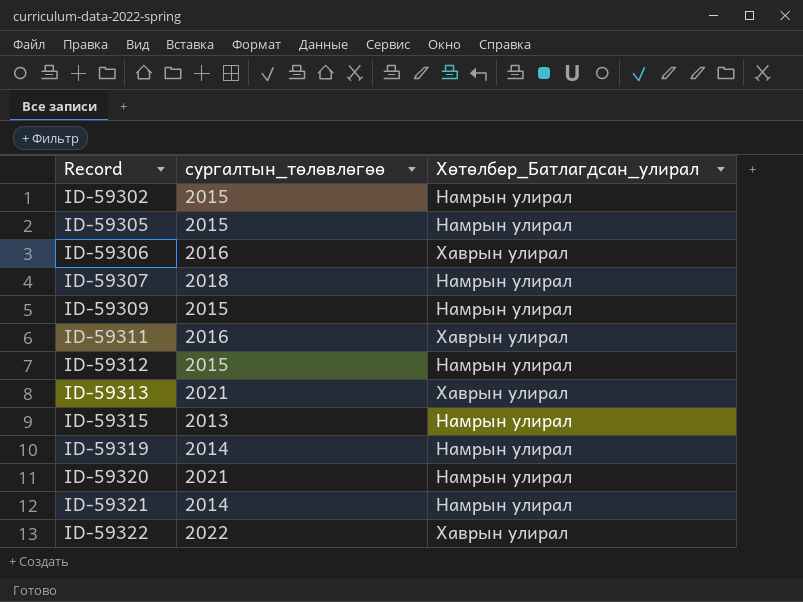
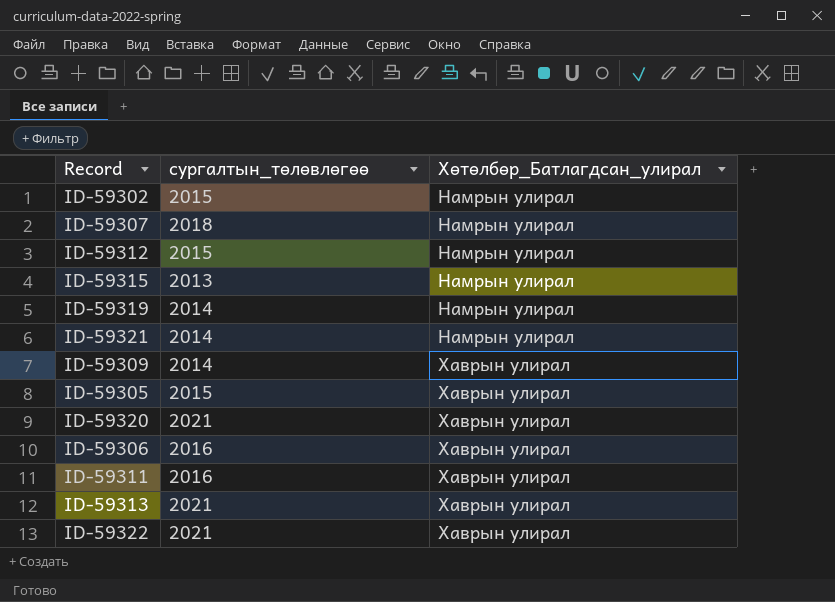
row order: Record ascending -> Хөтөлбөр_Батлагдсан_улирал ascending
ID-59309 | сургалтын_төлөвлөгөө: 2015 -> 2014
ID-59309 | Хөтөлбөр_Батлагдсан_улирал: Намрын улирал -> Хаврын улирал
ID-59305 | Хөтөлбөр_Батлагдсан_улирал: Намрын улирал -> Хаврын улирал
ID-59320 | Хөтөлбөр_Батлагдсан_улирал: Намрын улирал -> Хаврын улирал
ID-59322 | сургалтын_төлөвлөгөө: 2022 -> 2021

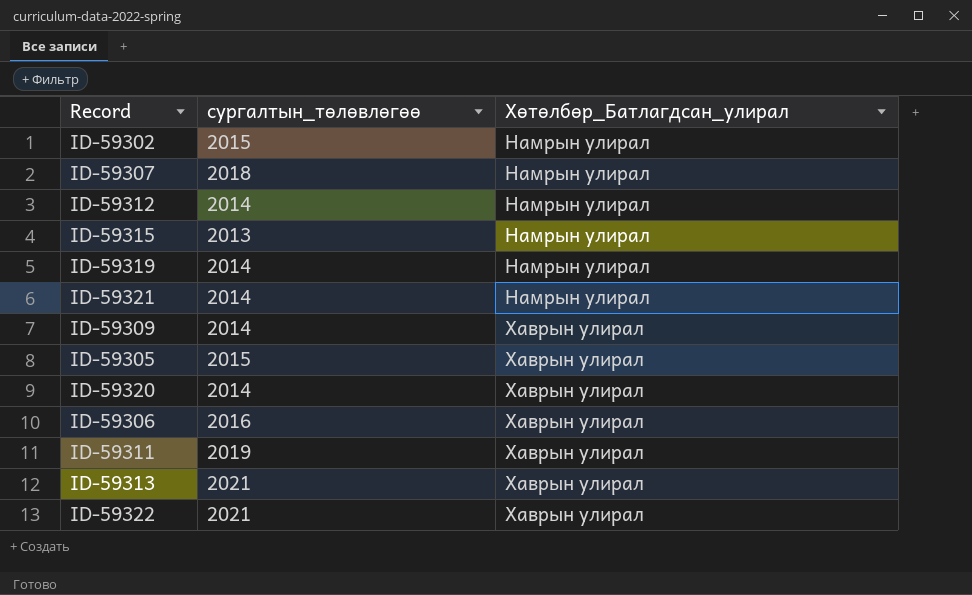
ID-59312 | сургалтын_төлөвлөгөө: 2015 -> 2014
ID-59320 | сургалтын_төлөвлөгөө: 2021 -> 2014
ID-59311 | сургалтын_төлөвлөгөө: 2016 -> 2019

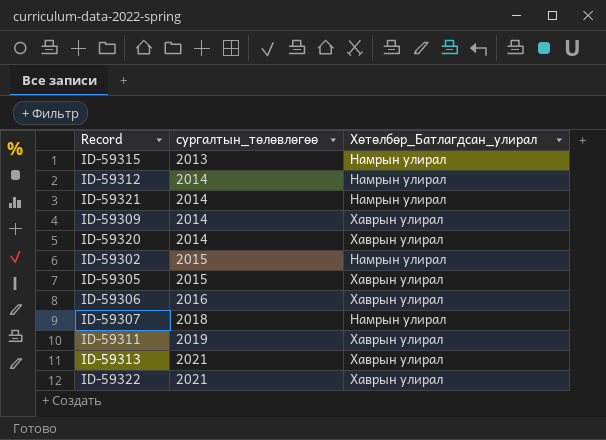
row order: Хөтөлбөр_Батлагдсан_улирал ascending -> сургалтын_төлөвлөгөө ascending
row ID-59319: 2014 | Намрын улирал -> none

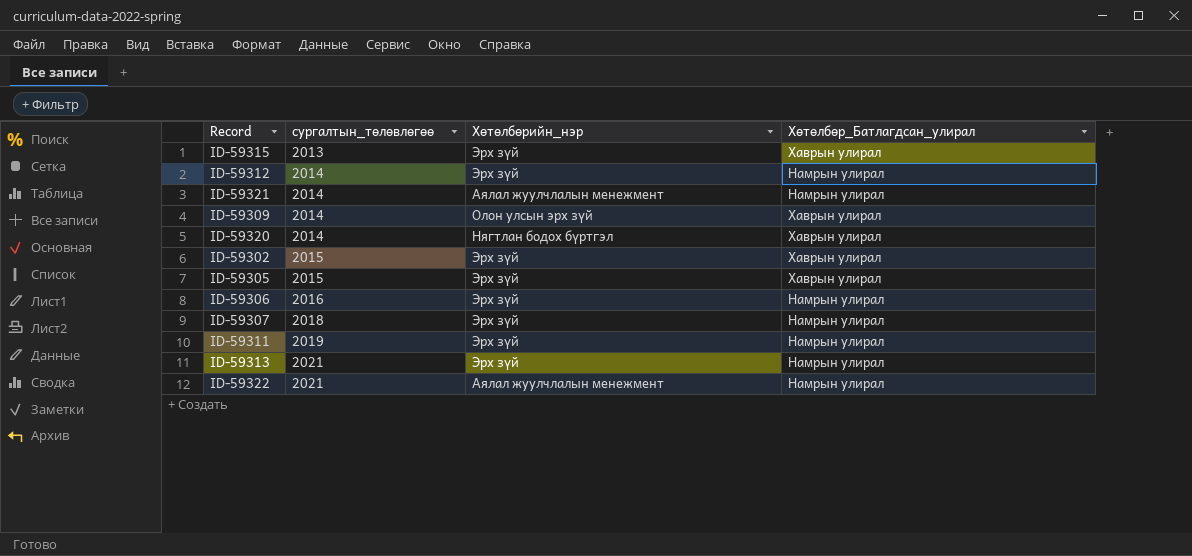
column Хөтөлбөрийн_нэр | position: none -> 3
ID-59315 | Хөтөлбөр_Батлагдсан_улирал: Намрын улирал -> Хаврын улирал
ID-59302 | Хөтөлбөр_Батлагдсан_улирал: Намрын улирал -> Хаврын улирал
ID-59306 | Хөтөлбөр_Батлагдсан_улирал: Хаврын улирал -> Намрын улирал
ID-59311 | Хөтөлбөр_Батлагдсан_улирал: Хаврын улирал -> Намрын улирал
ID-59313 | Хөтөлбөр_Батлагдсан_улирал: Хаврын улирал -> Намрын улирал
ID-59322 | Хөтөлбөр_Батлагдсан_улирал: Хаврын улирал -> Намрын улирал

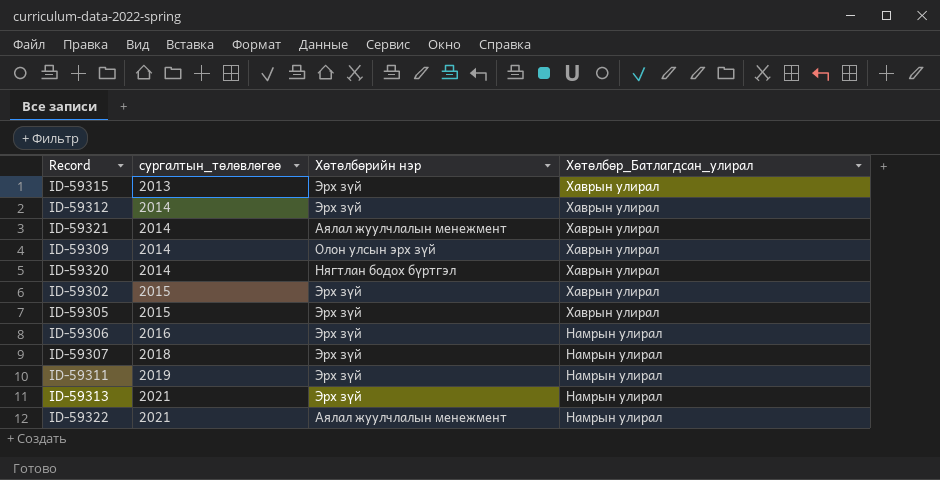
column name: Хөтөлбөрийн_нэр -> Хөтөлбөрийн нэр
ID-59312 | Хөтөлбөр_Батлагдсан_улирал: Намрын улирал -> Хаврын улирал
ID-59321 | Хөтөлбөр_Батлагдсан_улирал: Намрын улирал -> Хаврын улирал

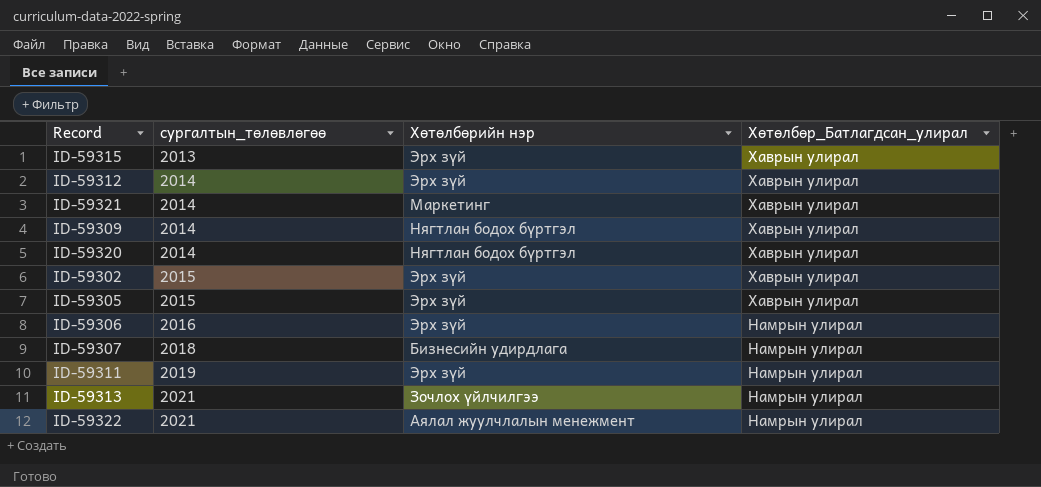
ID-59321 | Хөтөлбөрийн нэр: Аялал жуулчлалын менежмент -> Маркетинг
ID-59309 | Хөтөлбөрийн нэр: Олон улсын эрх зүй -> Нягтлан бодох бүртгэл
ID-59307 | Хөтөлбөрийн нэр: Эрх зүй -> Бизнесийн удирдлага
ID-59313 | Хөтөлбөрийн нэр: Эрх зүй -> Зочлох үйлчилгээ

